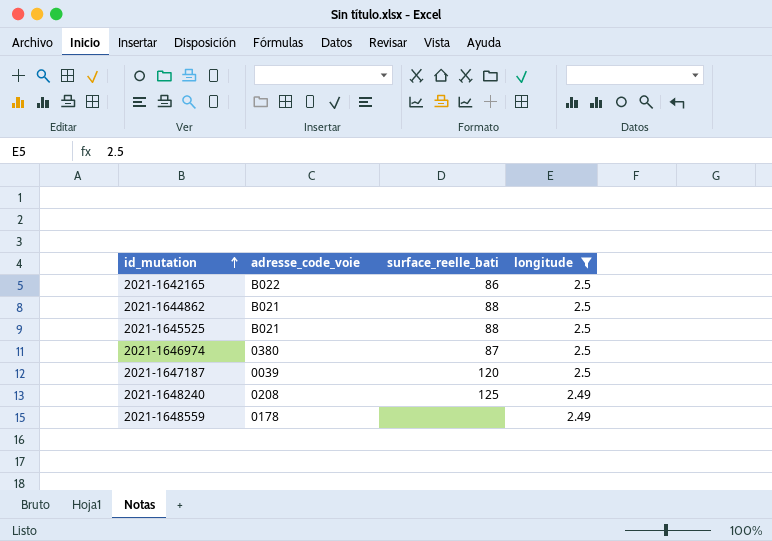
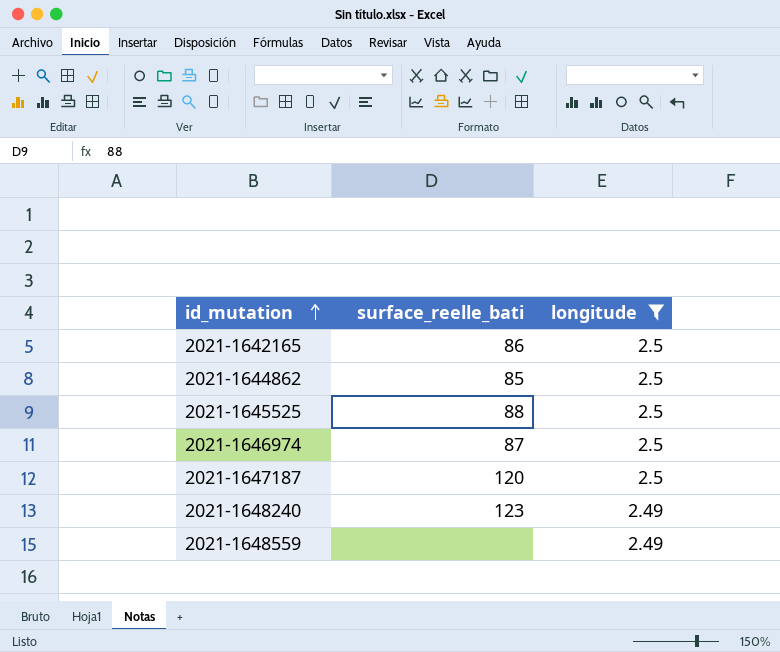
column adresse_code_voie | position: 2 -> none
2021-1644862 | surface_reelle_bati: 88 -> 85
2021-1648240 | surface_reelle_bati: 125 -> 123

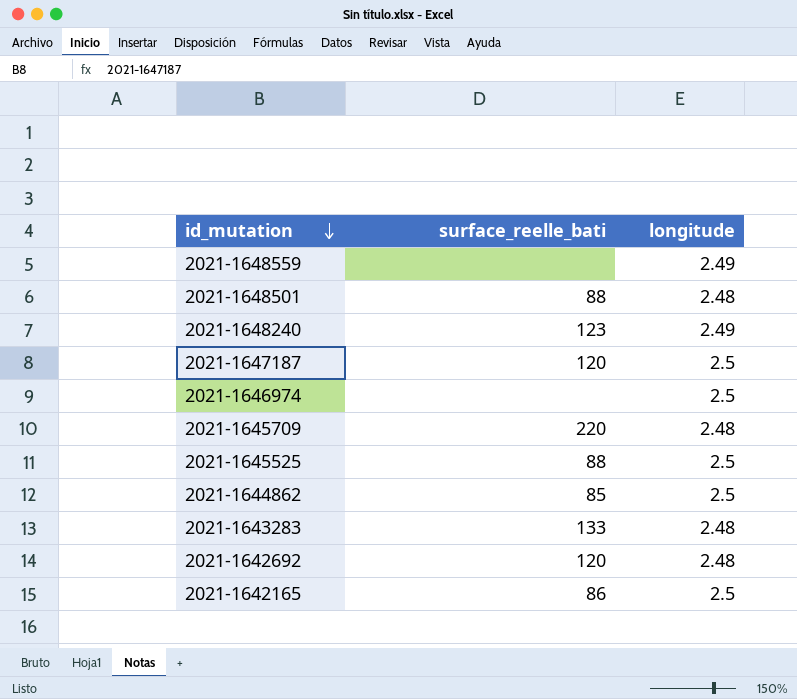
filter: longitude != 2.48 -> none
row order: id_mutation ascending -> id_mutation descending
2021-1646974 | surface_reelle_bati: 87 -> none

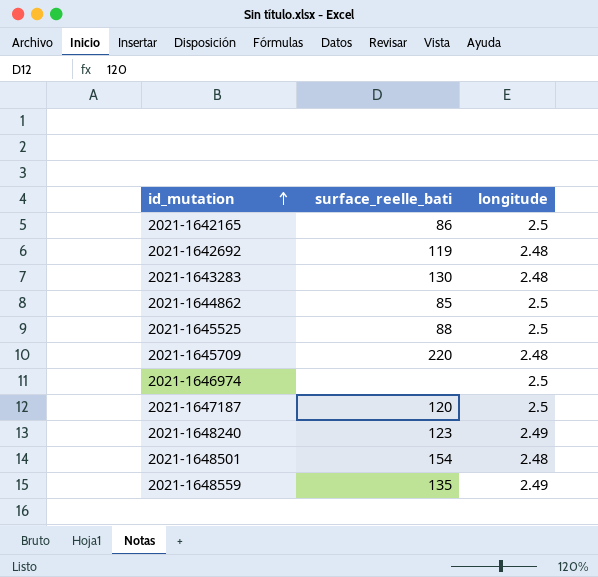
row order: id_mutation descending -> id_mutation ascending
2021-1642692 | surface_reelle_bati: 120 -> 119
2021-1643283 | surface_reelle_bati: 133 -> 130
2021-1648501 | surface_reelle_bati: 88 -> 154
2021-1648559 | surface_reelle_bati: none -> 135

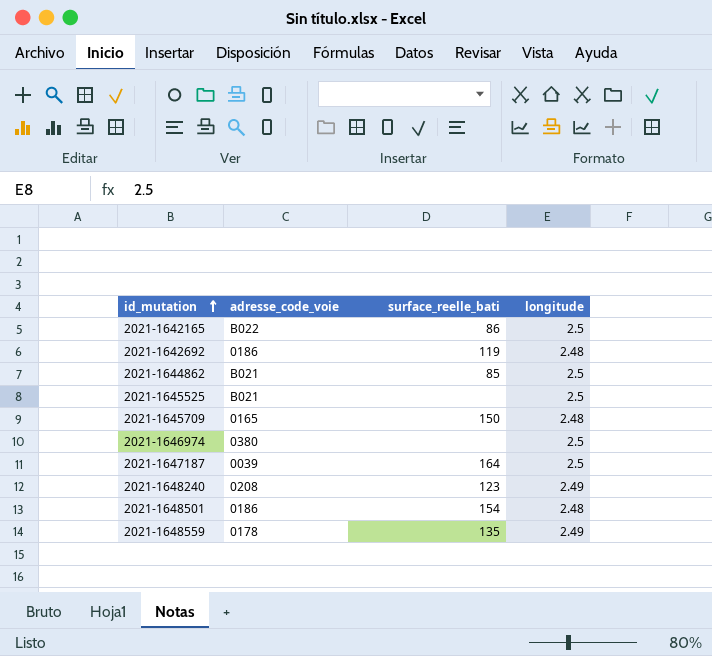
column adresse_code_voie | position: none -> 2
row 2021-1643283: 130 | 2.48 -> none
2021-1645525 | surface_reelle_bati: 88 -> none
2021-1645709 | surface_reelle_bati: 220 -> 150
2021-1647187 | surface_reelle_bati: 120 -> 164

